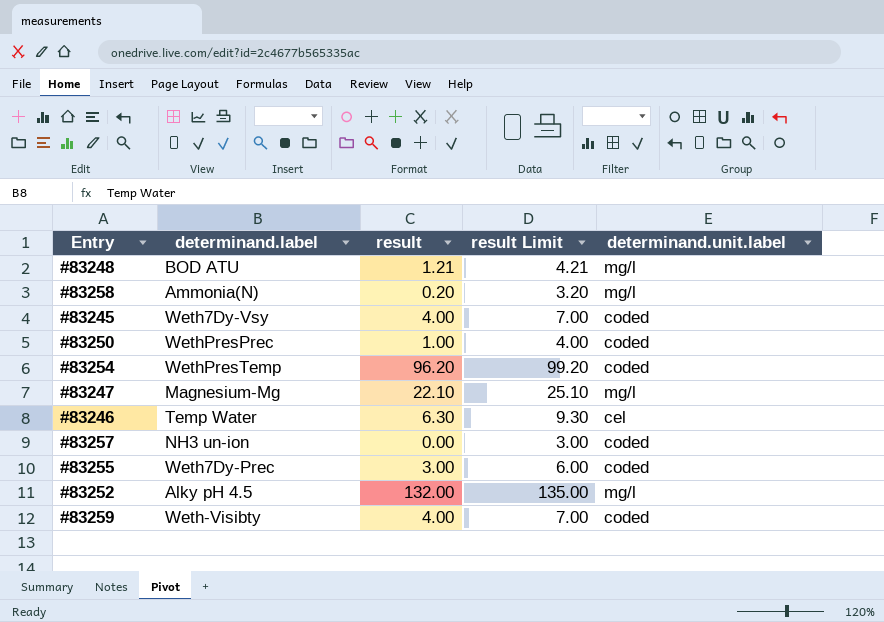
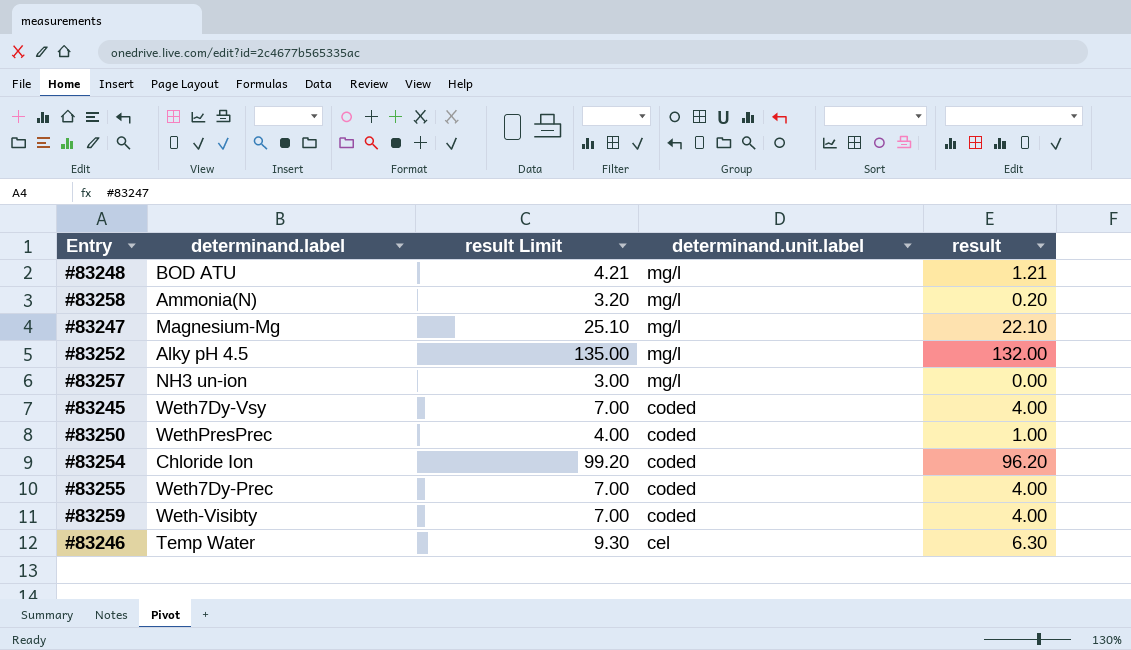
row order: none -> determinand.unit.label descending
column result | position: 3 -> 5
#83257 | determinand.unit.label: coded -> mg/l
#83254 | determinand.label: WethPresTemp -> Chloride Ion
#83255 | result Limit: 6.00 -> 7.00
#83255 | result: 3.00 -> 4.00

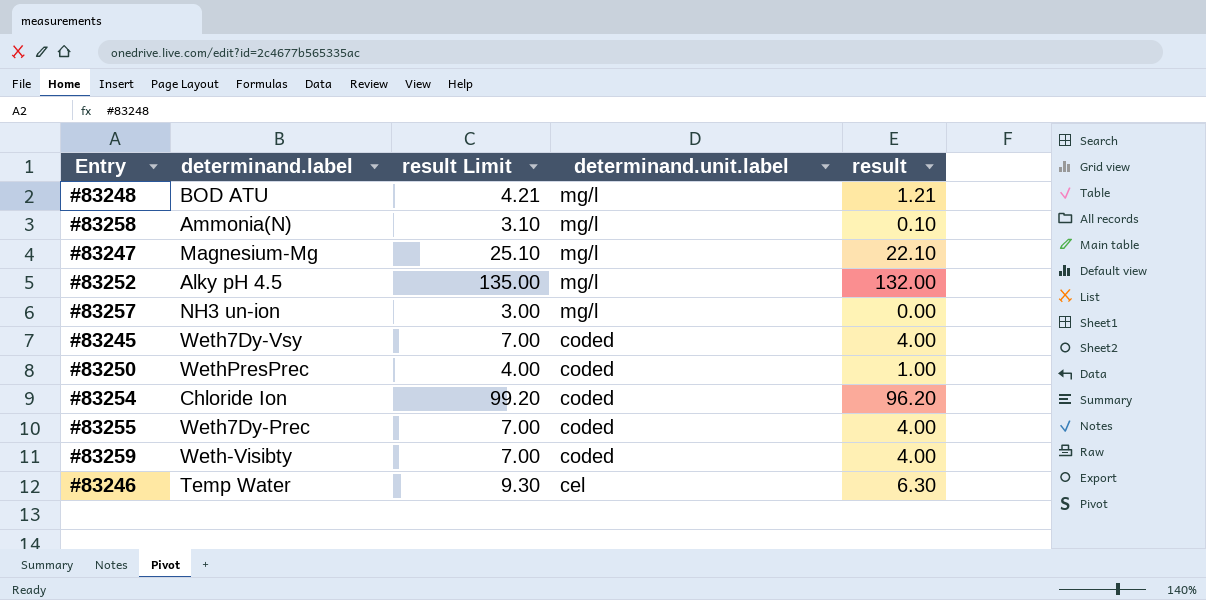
#83258 | result Limit: 3.20 -> 3.10
#83258 | result: 0.20 -> 0.10

